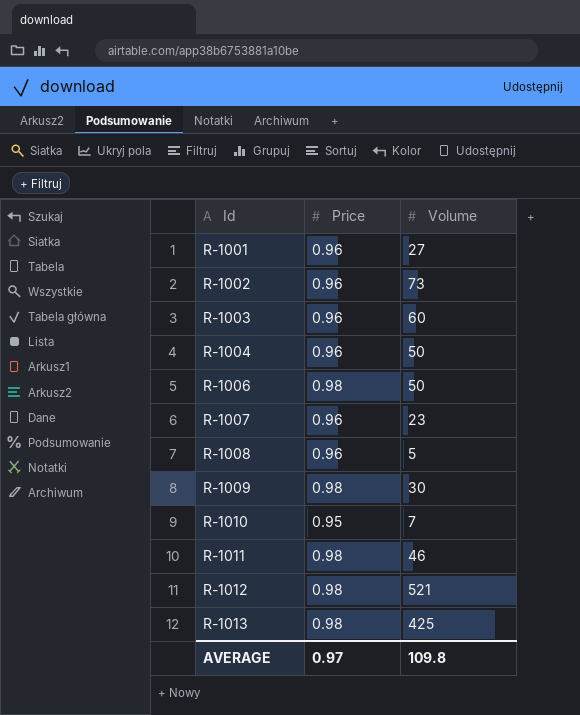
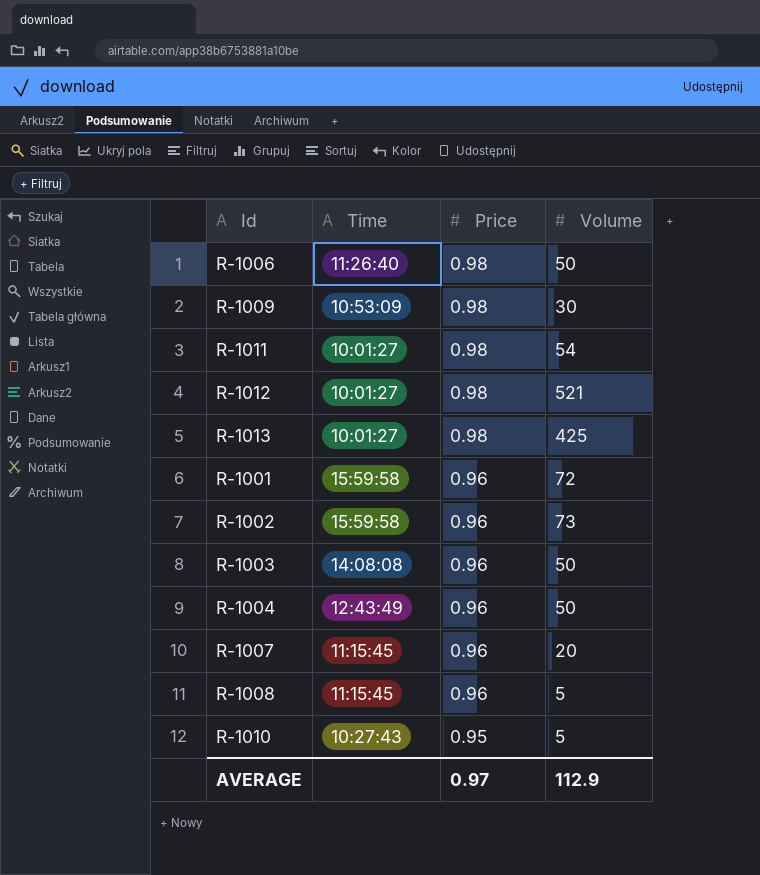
row order: Id ascending -> Price descending
column Time | position: none -> 2
R-1011 | Volume: 46 -> 54
R-1001 | Volume: 27 -> 72
R-1003 | Volume: 60 -> 50
R-1007 | Volume: 23 -> 20
R-1010 | Volume: 7 -> 5
AVERAGE | Volume: 109.8 -> 112.9

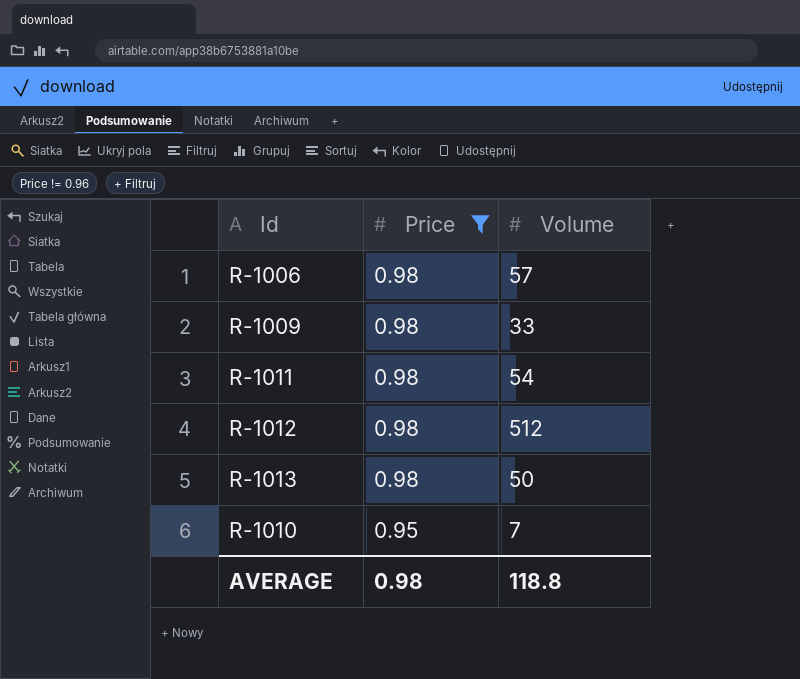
filter: none -> Price != 0.96
column Time | position: 2 -> none
R-1006 | Volume: 50 -> 57
R-1009 | Volume: 30 -> 33
R-1012 | Volume: 521 -> 512
R-1013 | Volume: 425 -> 50
R-1010 | Volume: 5 -> 7
AVERAGE | Price: 0.97 -> 0.98
AVERAGE | Volume: 112.9 -> 118.8

